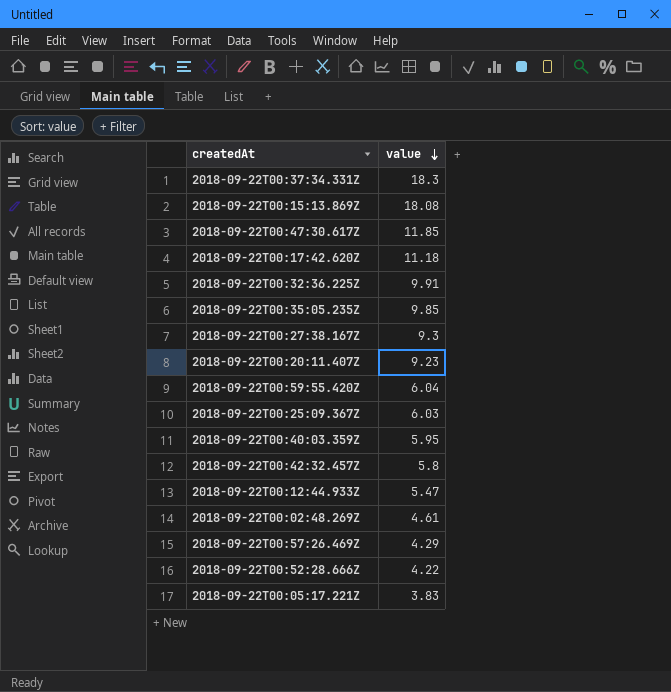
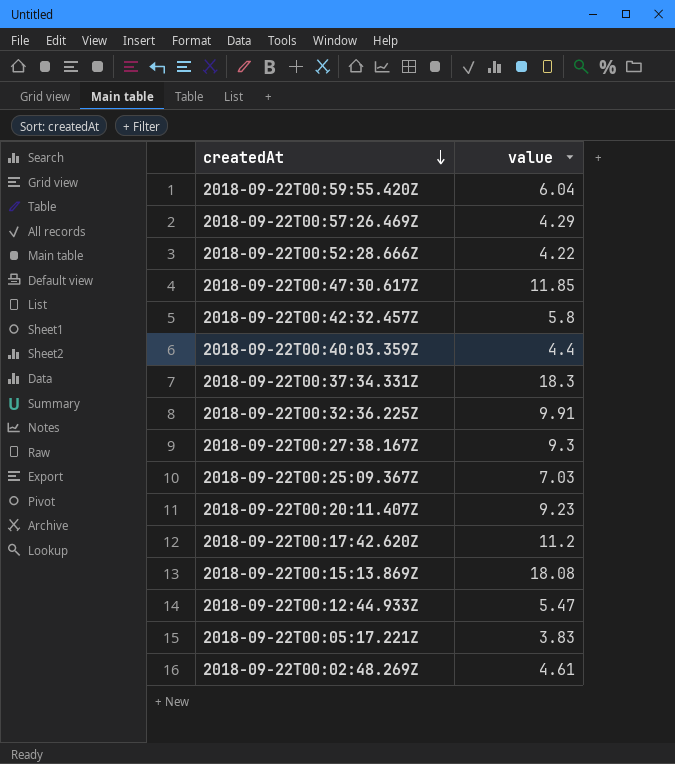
row order: value descending -> createdAt descending
row 2018-09-22T00:35:05.235Z: 9.85 -> none
2018-09-22T00:40:03.359Z | value: 5.95 -> 4.4
2018-09-22T00:25:09.367Z | value: 6.03 -> 7.03
2018-09-22T00:17:42.620Z | value: 11.18 -> 11.2

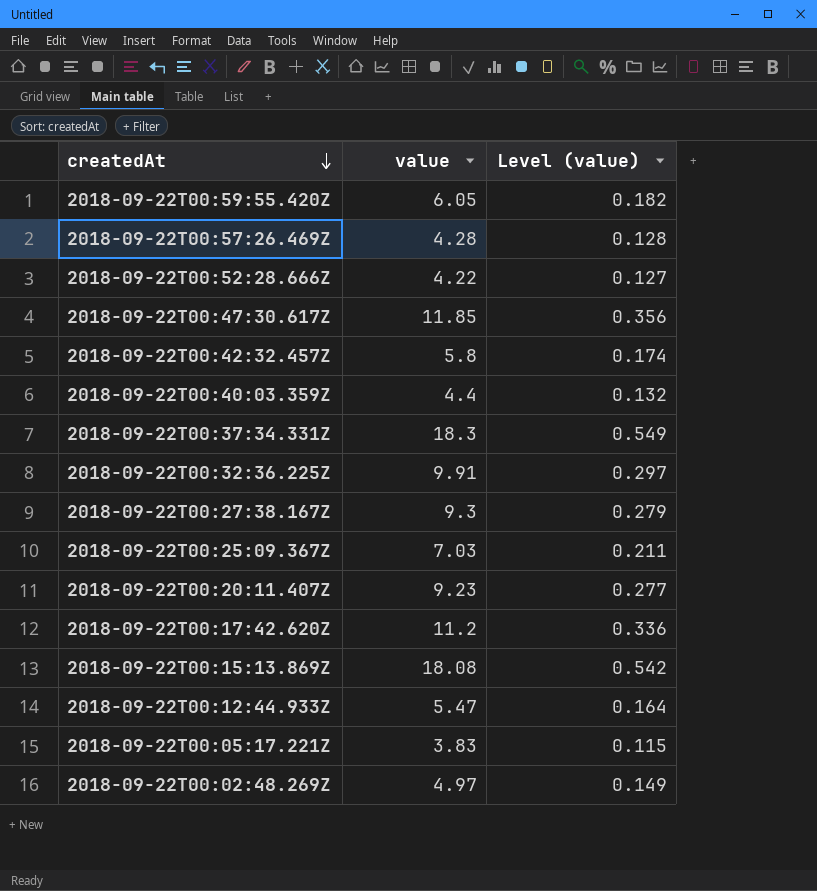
column Level (value) | formula: none -> [value] * 0.03
2018-09-22T00:59:55.420Z | value: 6.04 -> 6.05
2018-09-22T00:57:26.469Z | value: 4.29 -> 4.28
2018-09-22T00:02:48.269Z | value: 4.61 -> 4.97

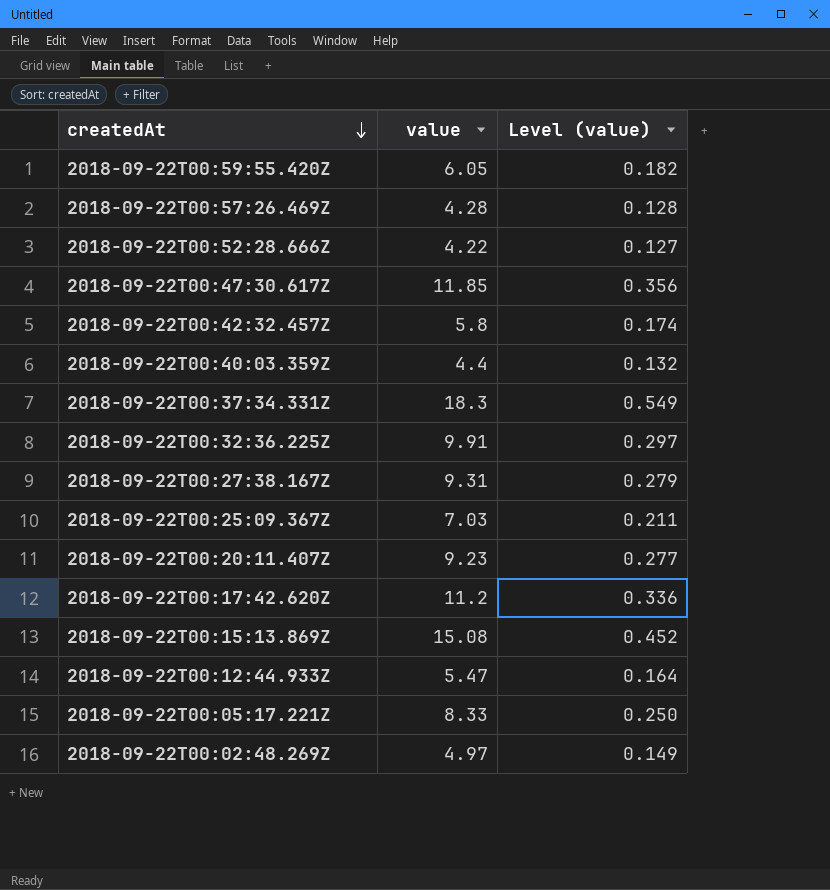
2018-09-22T00:27:38.167Z | value: 9.3 -> 9.31
2018-09-22T00:15:13.869Z | value: 18.08 -> 15.08
2018-09-22T00:15:13.869Z | Level (value): 0.542 -> 0.452
2018-09-22T00:05:17.221Z | value: 3.83 -> 8.33
2018-09-22T00:05:17.221Z | Level (value): 0.115 -> 0.250

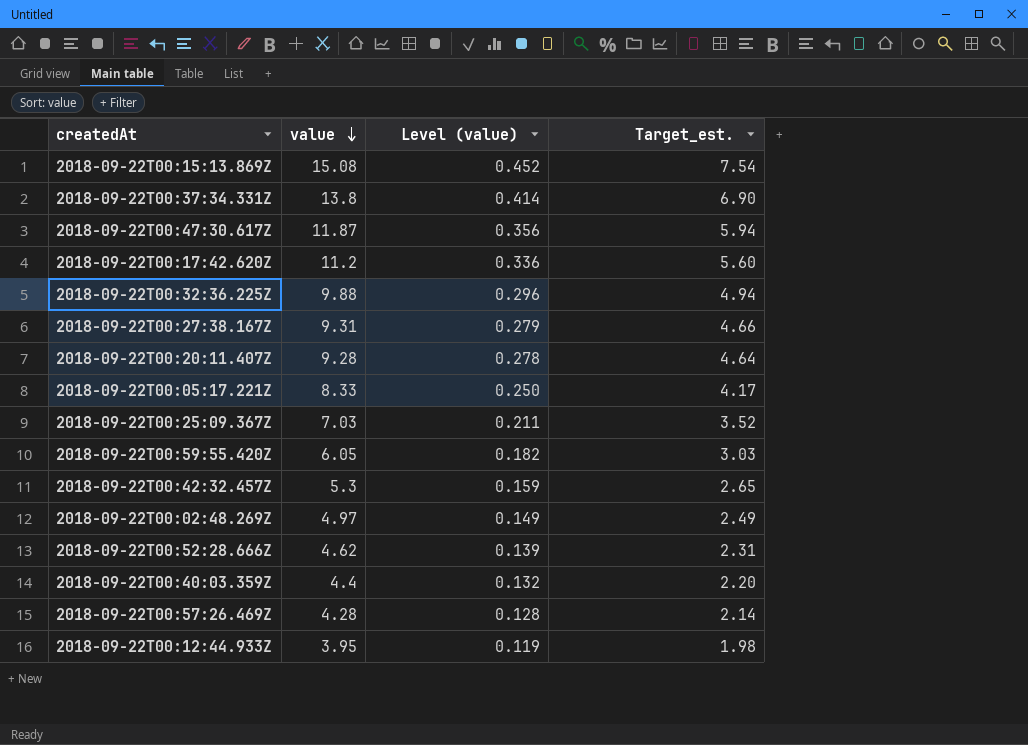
row order: createdAt descending -> value descending
column Target_est. | formula: none -> [value] * 0.5
2018-09-22T00:37:34.331Z | value: 18.3 -> 13.8
2018-09-22T00:37:34.331Z | Level (value): 0.549 -> 0.414
2018-09-22T00:47:30.617Z | value: 11.85 -> 11.87
2018-09-22T00:32:36.225Z | value: 9.91 -> 9.88
2018-09-22T00:32:36.225Z | Level (value): 0.297 -> 0.296
2018-09-22T00:20:11.407Z | value: 9.23 -> 9.28
2018-09-22T00:20:11.407Z | Level (value): 0.277 -> 0.278
2018-09-22T00:42:32.457Z | value: 5.8 -> 5.3
2018-09-22T00:42:32.457Z | Level (value): 0.174 -> 0.159
2018-09-22T00:52:28.666Z | value: 4.22 -> 4.62
2018-09-22T00:52:28.666Z | Level (value): 0.127 -> 0.139
2018-09-22T00:12:44.933Z | value: 5.47 -> 3.95
2018-09-22T00:12:44.933Z | Level (value): 0.164 -> 0.119

